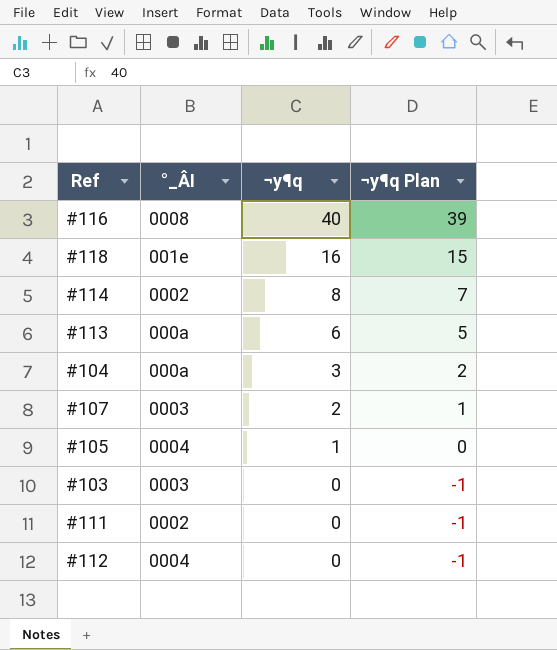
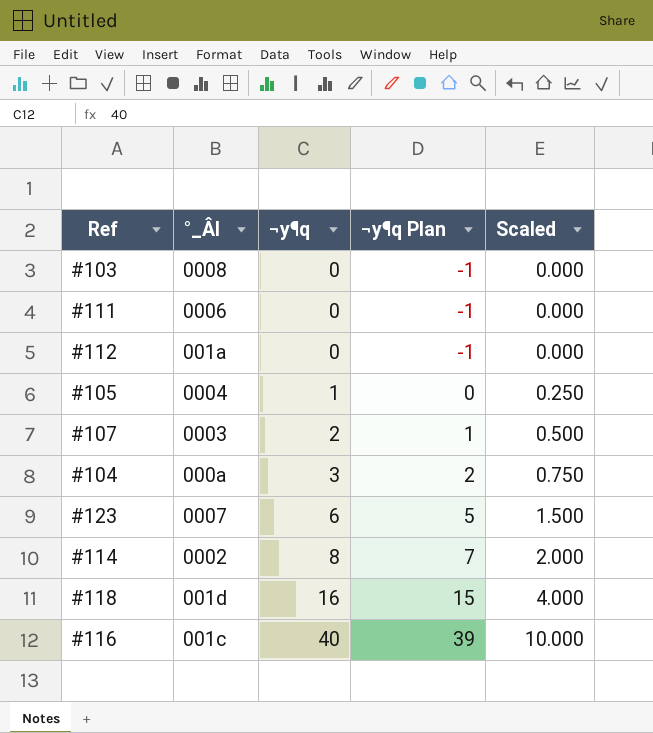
row order: ¬y¶q descending -> ¬y¶q ascending
column Scaled | formula: none -> [¬y¶q] * 0.25
row #113: 000a | 6 | 5 -> none
#103 | °_ÂI: 0003 -> 0008
#111 | °_ÂI: 0002 -> 0006
#112 | °_ÂI: 0004 -> 001a
row #123: none -> 0007 | 6 | 5 | 1.500
#118 | °_ÂI: 001e -> 001d
#116 | °_ÂI: 0008 -> 001c

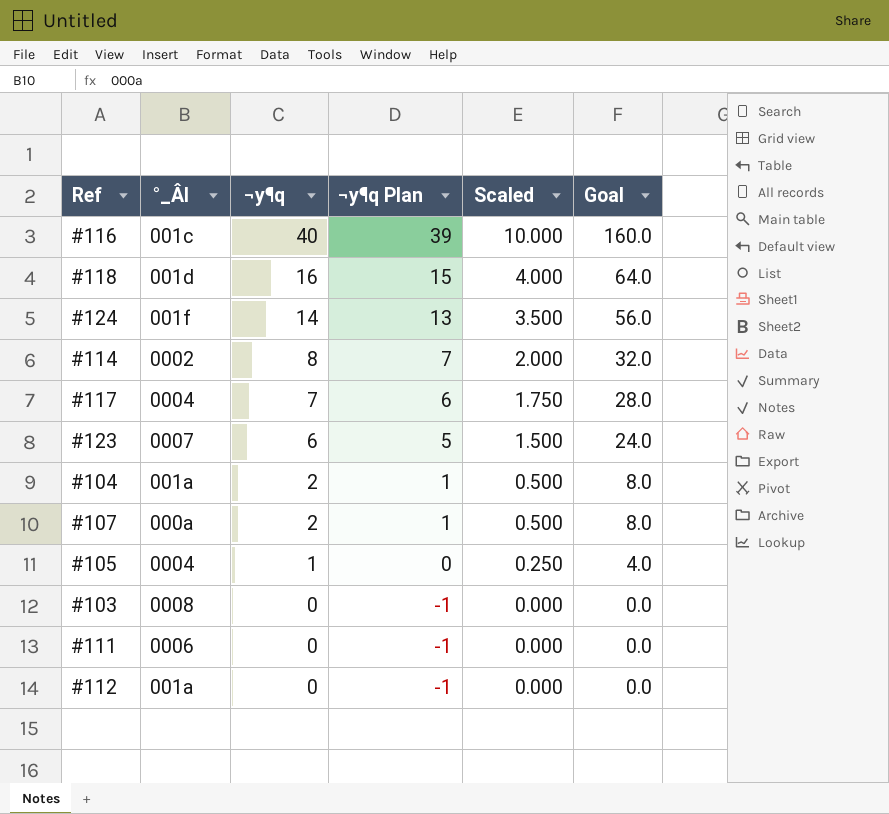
row order: ¬y¶q ascending -> ¬y¶q descending
column Goal | formula: none -> [¬y¶q] * 4
row #124: none -> 001f | 14 | 13 | 3.500 | 56.0
row #117: none -> 0004 | 7 | 6 | 1.750 | 28.0
#104 | °_ÂI: 000a -> 001a
#104 | ¬y¶q: 3 -> 2
#104 | ¬y¶q Plan: 2 -> 1
#104 | Scaled: 0.750 -> 0.500
#107 | °_ÂI: 0003 -> 000a

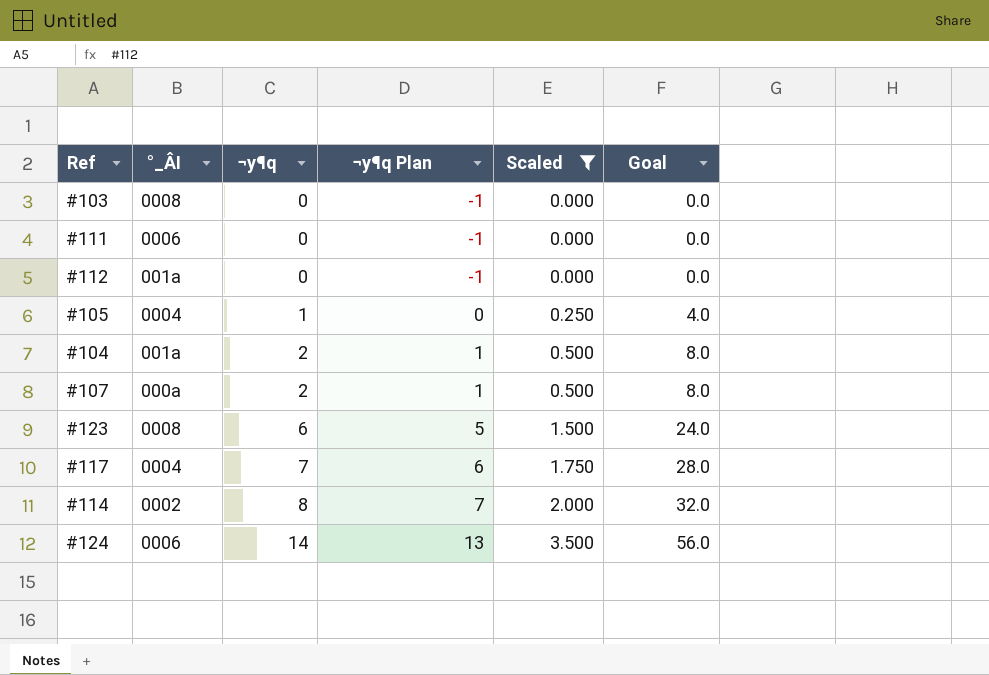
filter: none -> Scaled <= 3.500
row order: ¬y¶q descending -> ¬y¶q ascending
#123 | °_ÂI: 0007 -> 0008
#124 | °_ÂI: 001f -> 0006

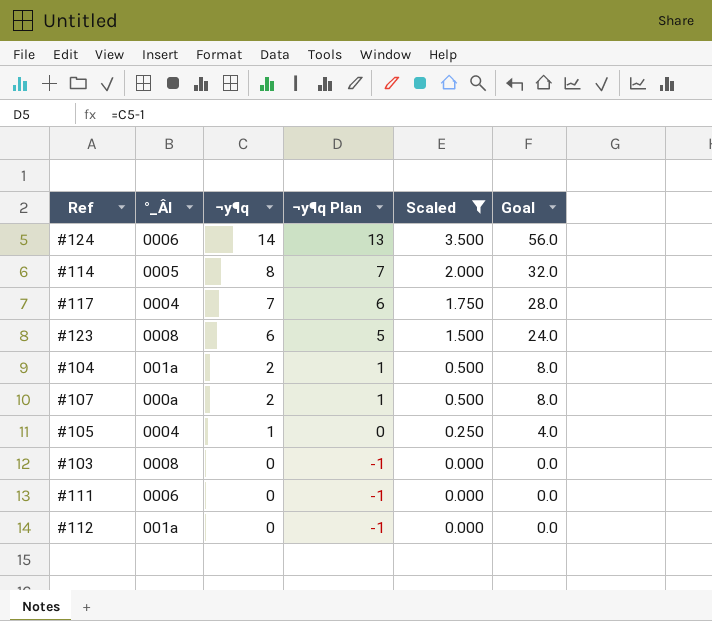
row order: ¬y¶q ascending -> ¬y¶q descending
#114 | °_ÂI: 0002 -> 0005

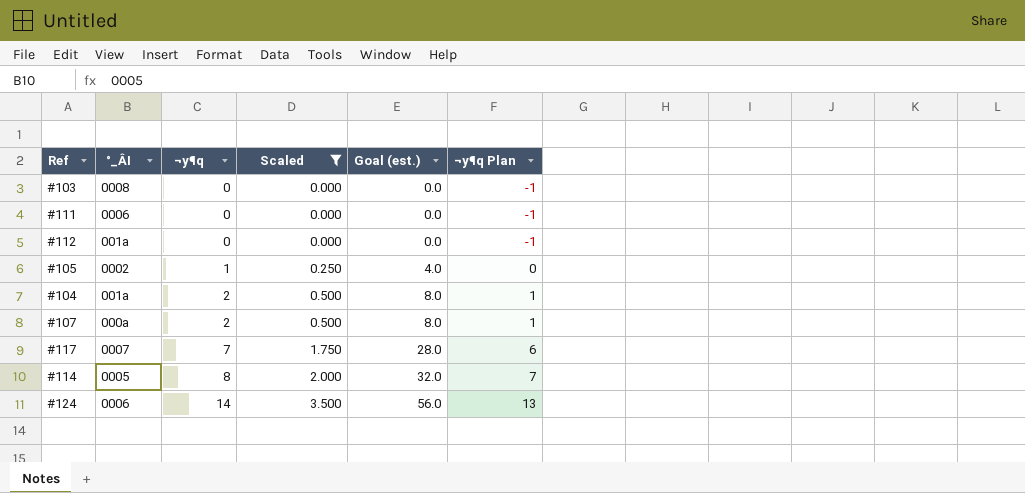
row order: ¬y¶q descending -> ¬y¶q ascending
column name: Goal -> Goal (est.)
column ¬y¶q Plan | position: 4 -> 6
row #123: 0008 | 6 | 5 | 1.500 | 24.0 -> none
#105 | °_ÂI: 0004 -> 0002
#117 | °_ÂI: 0004 -> 0007

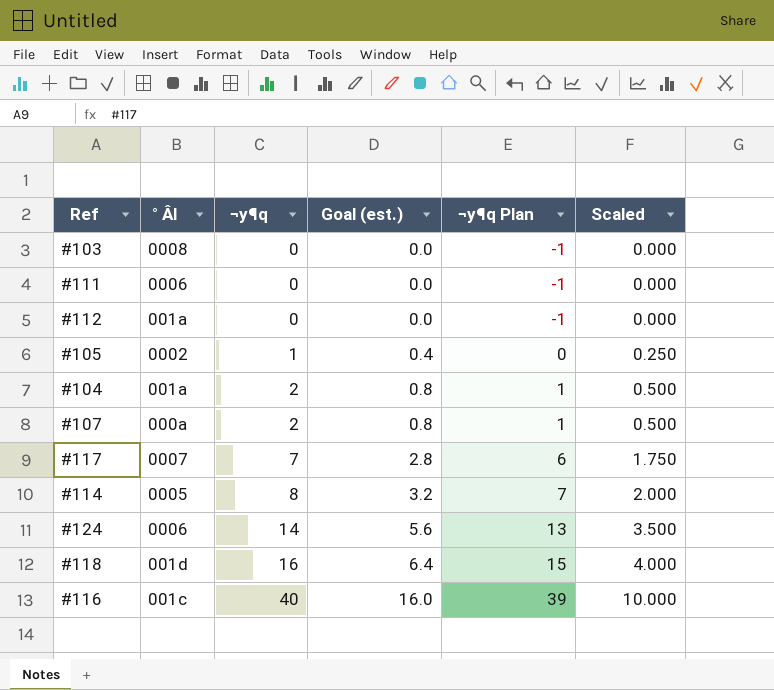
filter: Scaled <= 3.500 -> none
column name: °_ÂI -> ° ÂI
column Goal (est.) | formula: [¬y¶q] * 4 -> [¬y¶q] * 0.4
column Scaled | position: 4 -> 6

